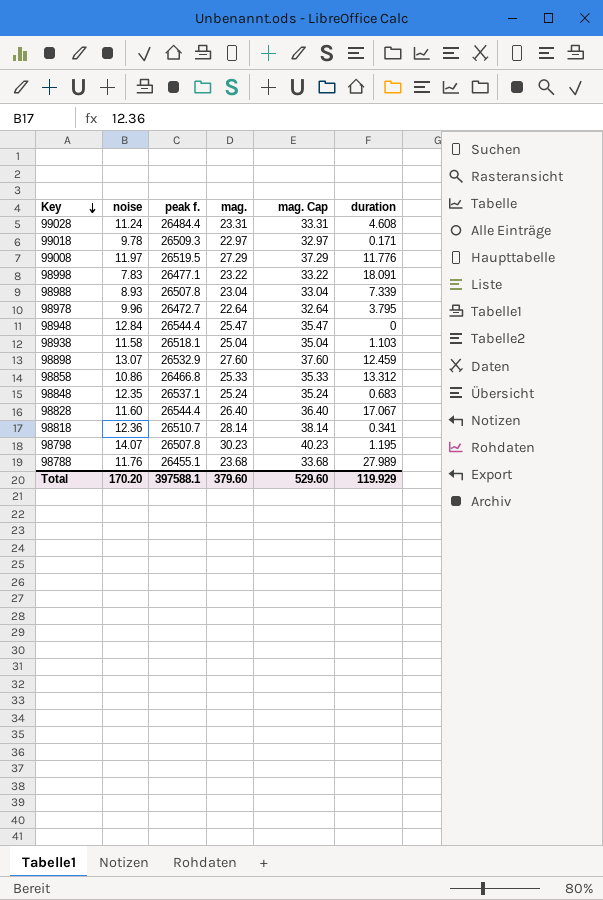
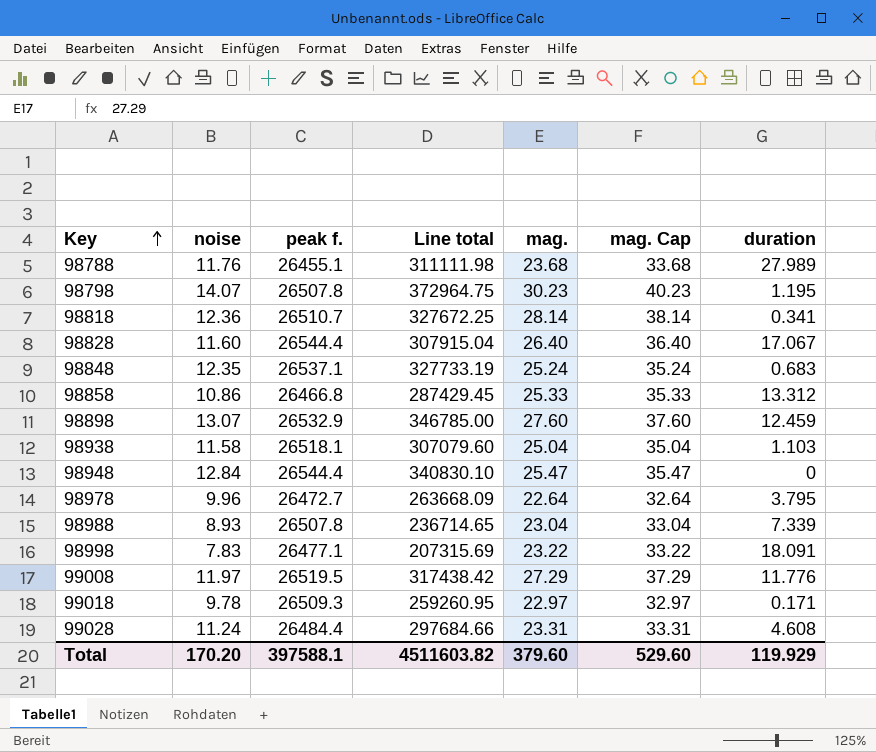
row order: Key descending -> Key ascending
column Line total | formula: none -> [noise] * [peak f.]

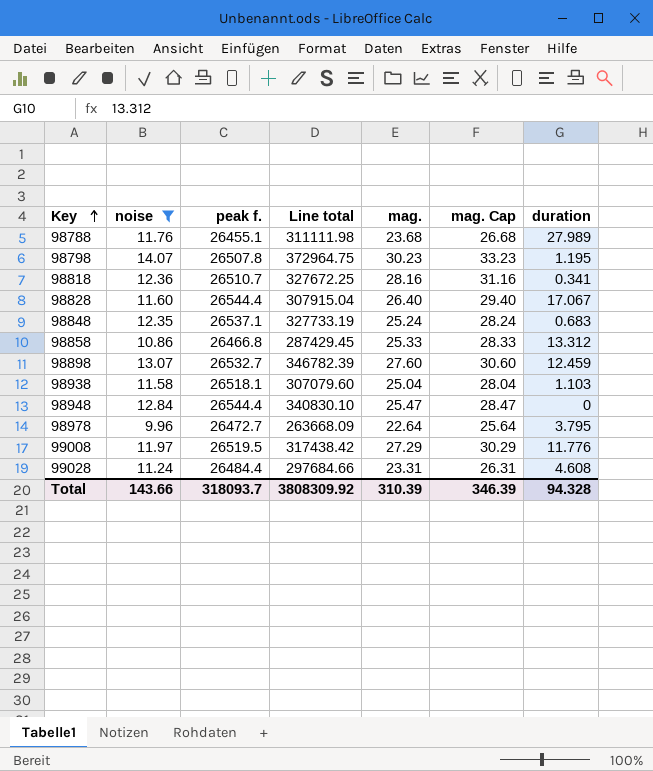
filter: none -> noise >= 9.96
column mag. Cap | formula: [mag.] + 10 -> [mag.] + 3
98818 | mag.: 28.14 -> 28.16
98898 | peak f.: 26532.9 -> 26532.7
98898 | Line total: 346785.00 -> 346782.39
Total | noise: 170.20 -> 143.66
Total | peak f.: 397588.1 -> 318093.7
Total | Line total: 4511603.82 -> 3808309.92
Total | mag.: 379.60 -> 310.39
Total | mag. Cap: 529.60 -> 346.39
Total | duration: 119.929 -> 94.328

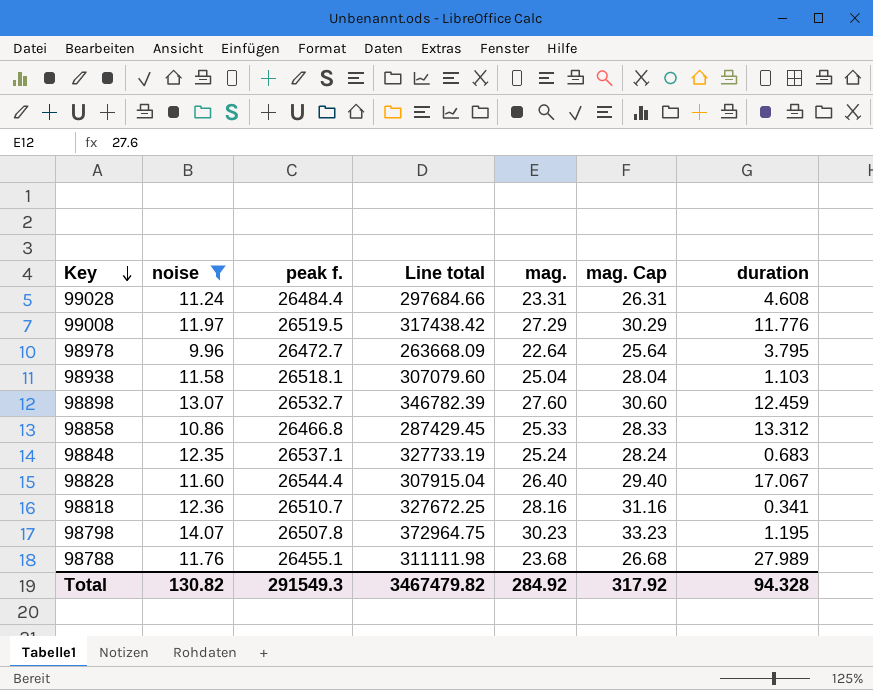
row order: Key ascending -> Key descending
row 98948: 12.84 | 26544.4 | 340830.10 | 25.47 | 28.47 | 0 -> none
Total | noise: 143.66 -> 130.82
Total | peak f.: 318093.7 -> 291549.3
Total | Line total: 3808309.92 -> 3467479.82
Total | mag.: 310.39 -> 284.92
Total | mag. Cap: 346.39 -> 317.92

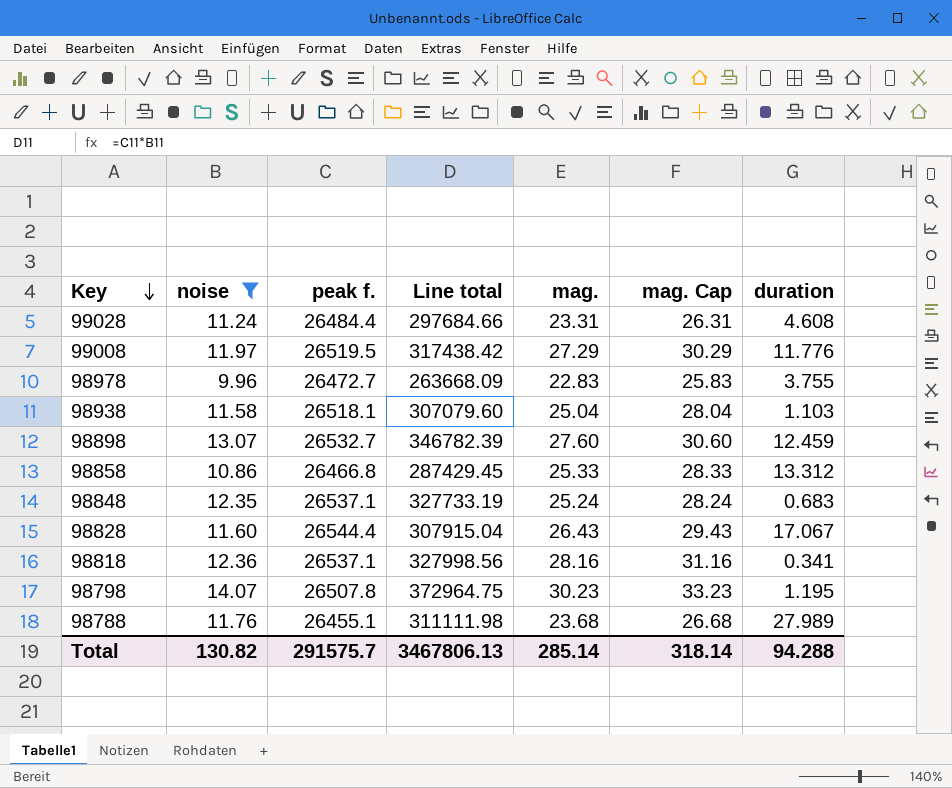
98978 | mag.: 22.64 -> 22.83
98978 | mag. Cap: 25.64 -> 25.83
98978 | duration: 3.795 -> 3.755
98828 | mag.: 26.40 -> 26.43
98828 | mag. Cap: 29.40 -> 29.43
98818 | peak f.: 26510.7 -> 26537.1
98818 | Line total: 327672.25 -> 327998.56
Total | peak f.: 291549.3 -> 291575.7
Total | Line total: 3467479.82 -> 3467806.13
Total | mag.: 284.92 -> 285.14
Total | mag. Cap: 317.92 -> 318.14
Total | duration: 94.328 -> 94.288

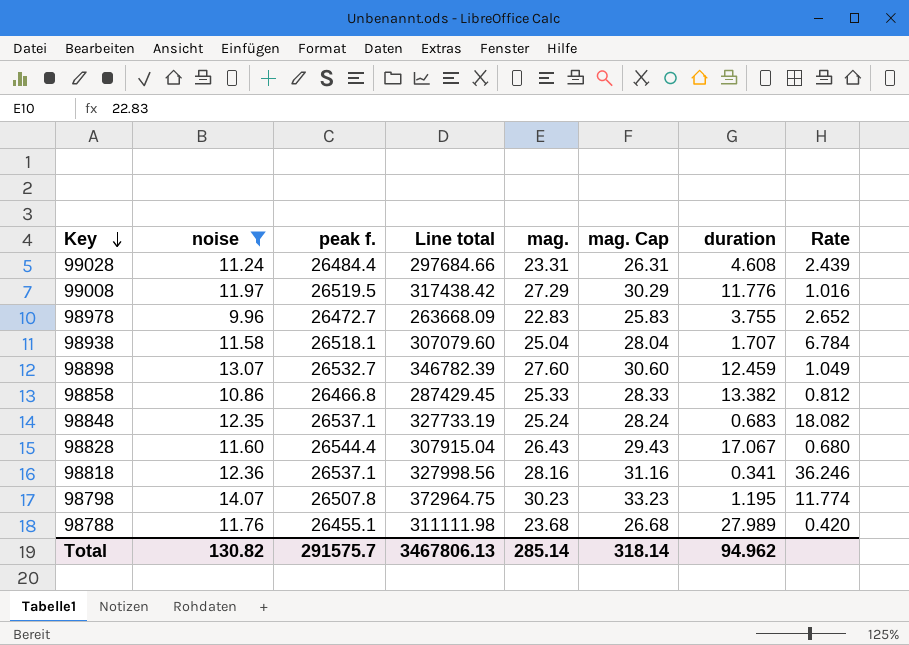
column Rate | formula: none -> [noise] / [duration]
98938 | duration: 1.103 -> 1.707
98858 | duration: 13.312 -> 13.382
Total | duration: 94.288 -> 94.962

